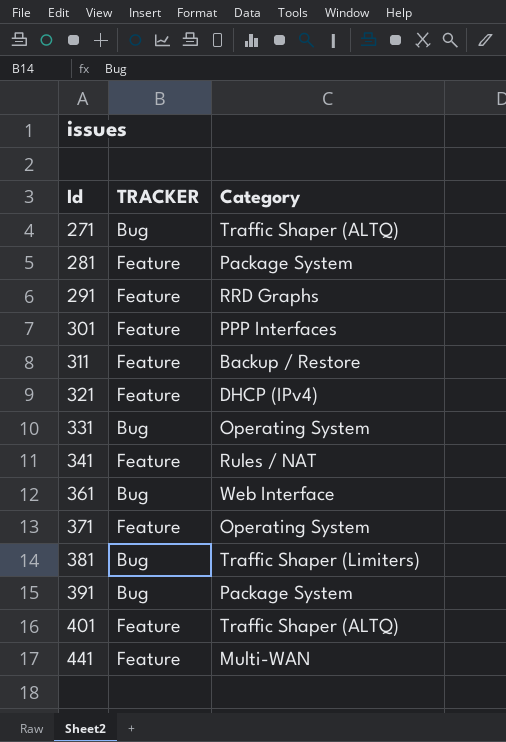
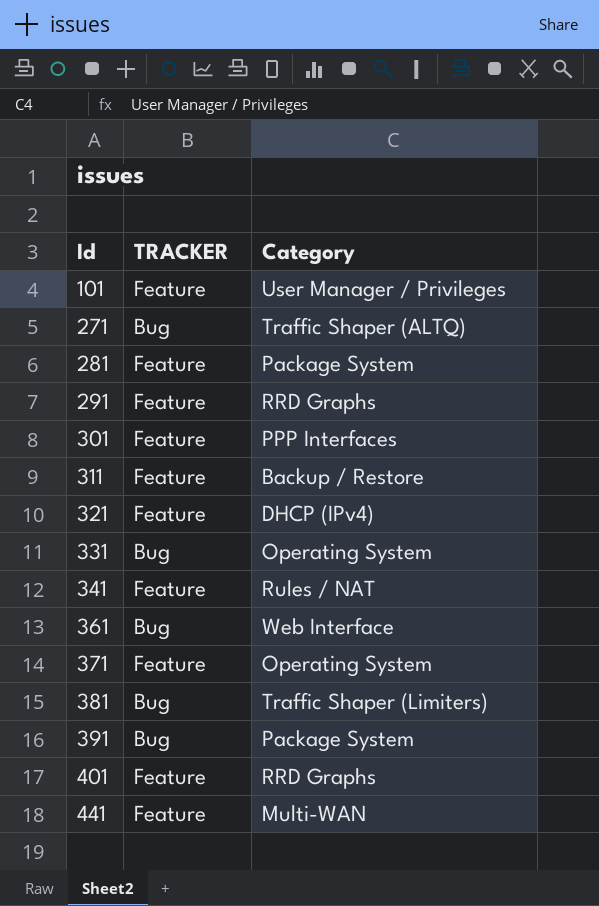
row 101: none -> Feature | User Manager / Privileges
401 | Category: Traffic Shaper (ALTQ) -> RRD Graphs

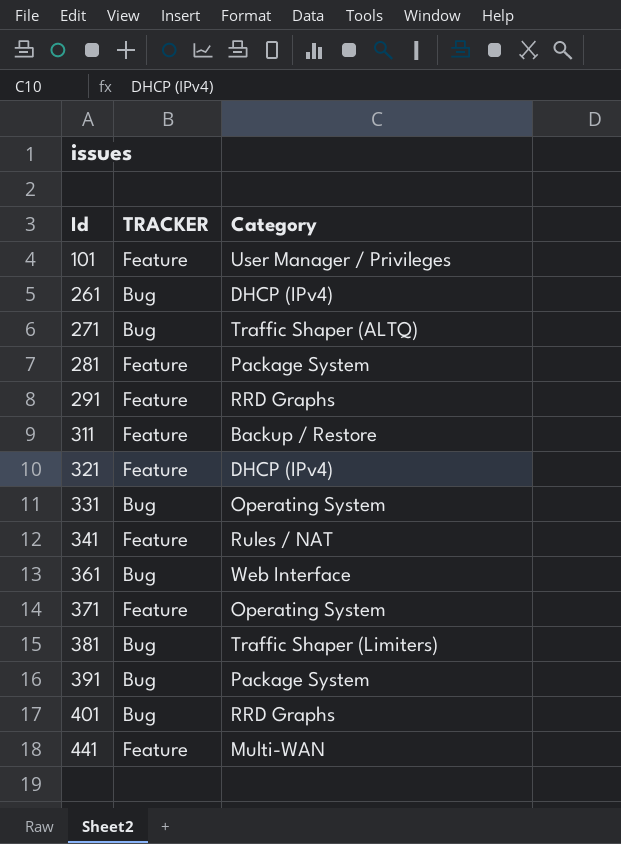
row 301: Feature | PPP Interfaces -> none
row 261: none -> Bug | DHCP (IPv4)
401 | TRACKER: Feature -> Bug

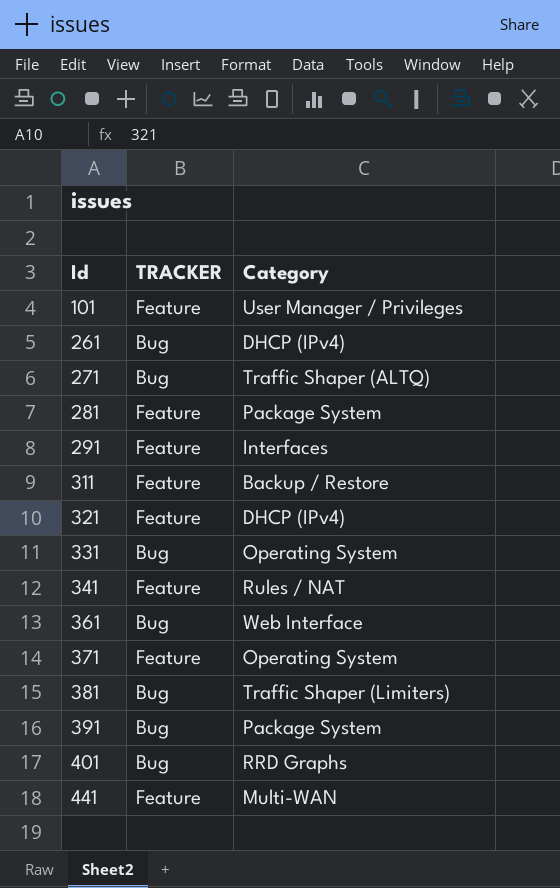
291 | Category: RRD Graphs -> Interfaces

